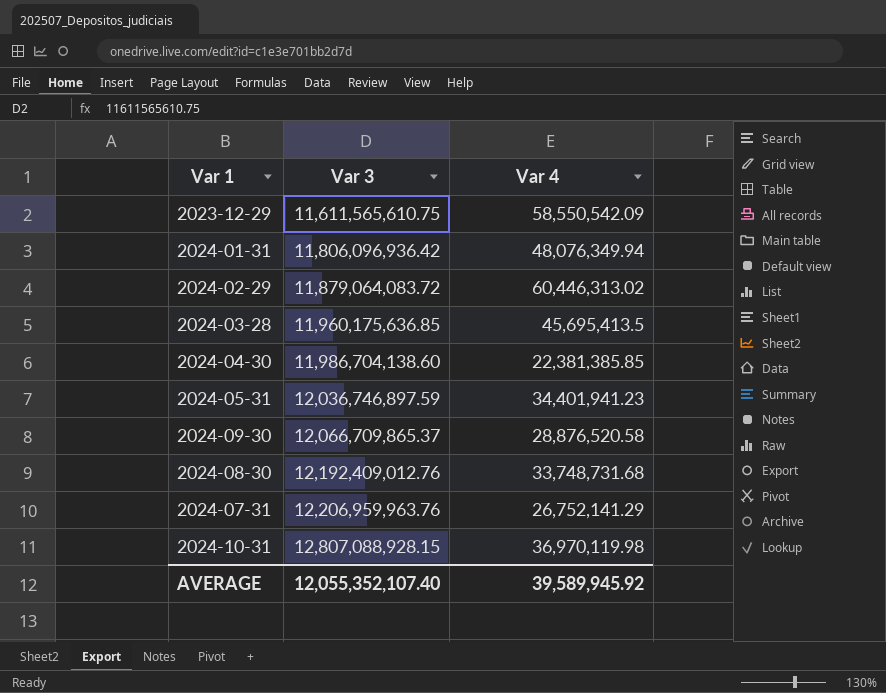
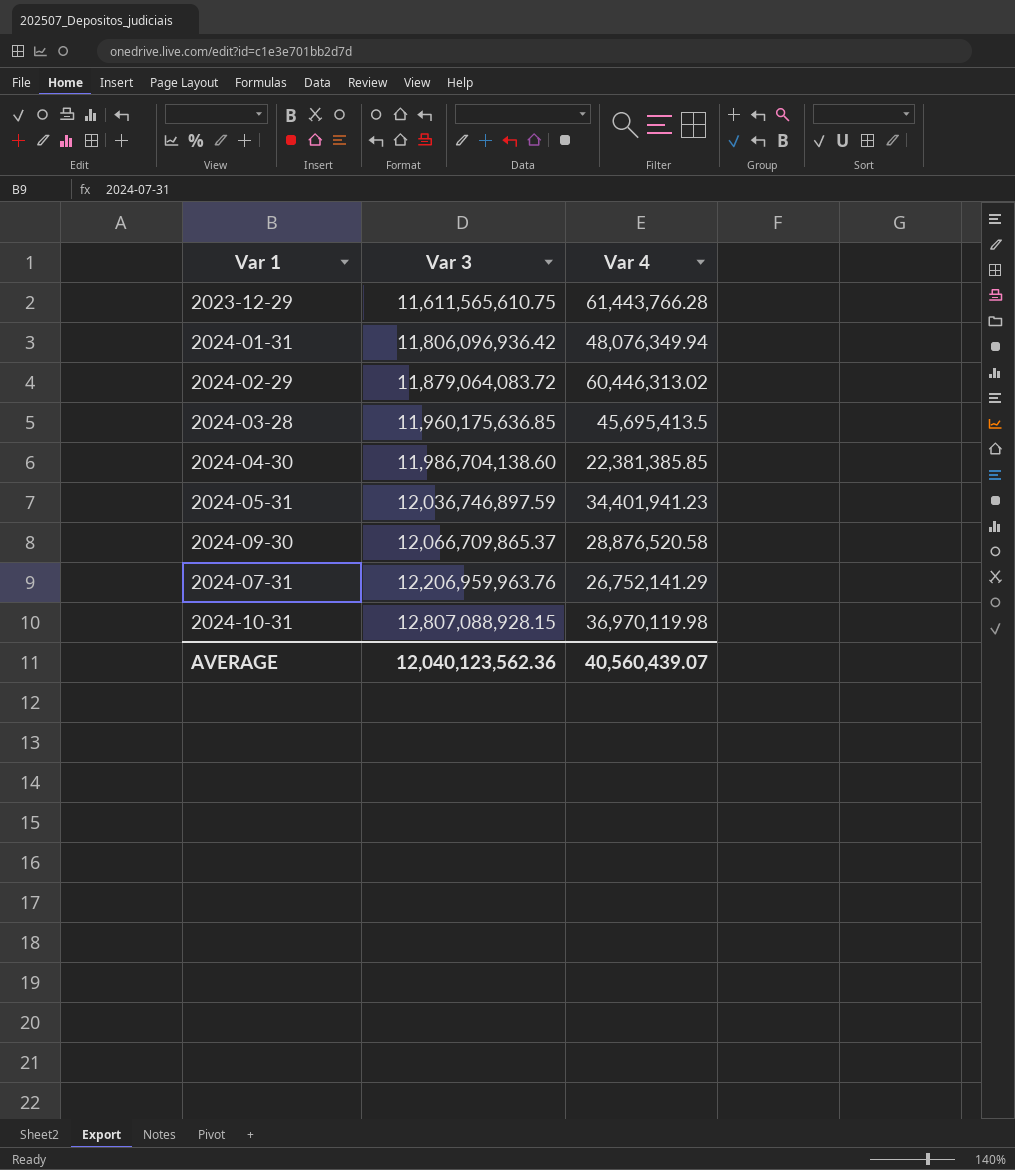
row 2024-08-30: 12,192,409,012.76 | 33,748,731.68 -> none
2023-12-29 | Var 4: 58,550,542.09 -> 61,443,766.28
AVERAGE | Var 3: 12,055,352,107.40 -> 12,040,123,562.36
AVERAGE | Var 4: 39,589,945.92 -> 40,560,439.07

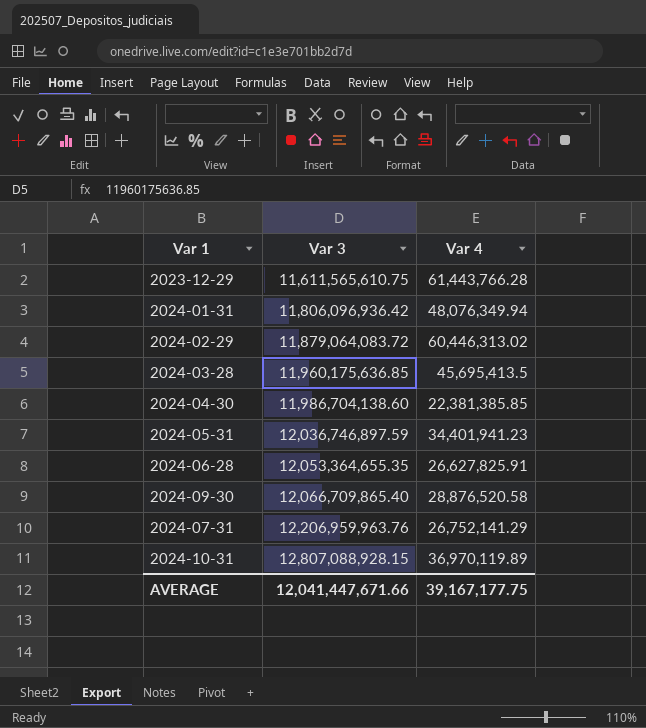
row 2024-06-28: none -> 12,053,364,655.35 | 26,627,825.91
2024-09-30 | Var 3: 12,066,709,865.37 -> 12,066,709,865.40
2024-10-31 | Var 4: 36,970,119.98 -> 36,970,119.89
AVERAGE | Var 3: 12,040,123,562.36 -> 12,041,447,671.66
AVERAGE | Var 4: 40,560,439.07 -> 39,167,177.75

